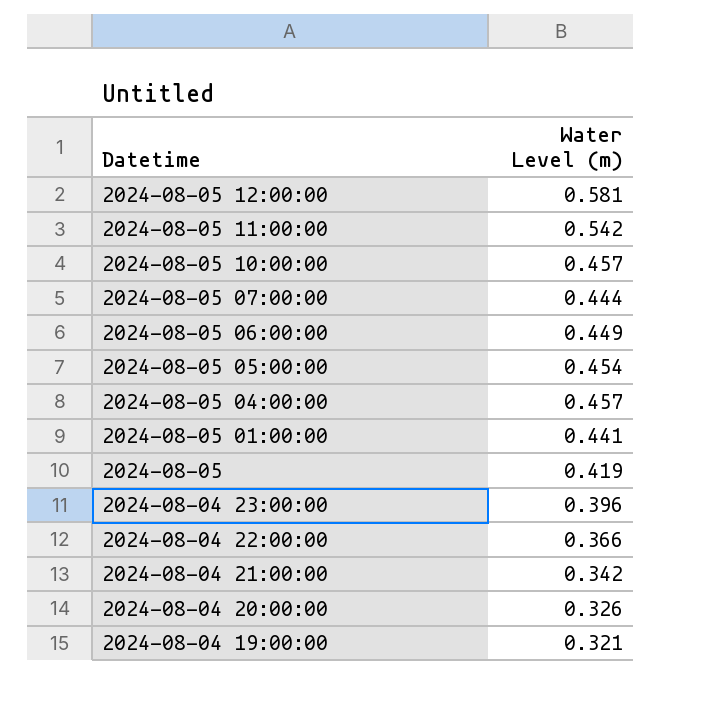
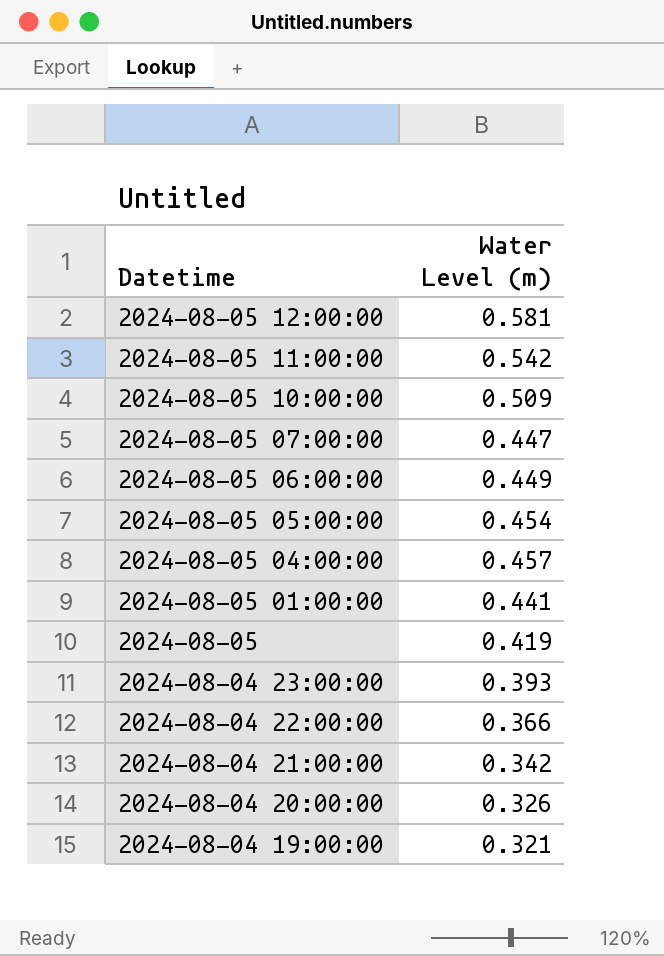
2024-08-05 10:00:00 | Water Level (m): 0.457 -> 0.509
2024-08-05 07:00:00 | Water Level (m): 0.444 -> 0.447
2024-08-04 23:00:00 | Water Level (m): 0.396 -> 0.393

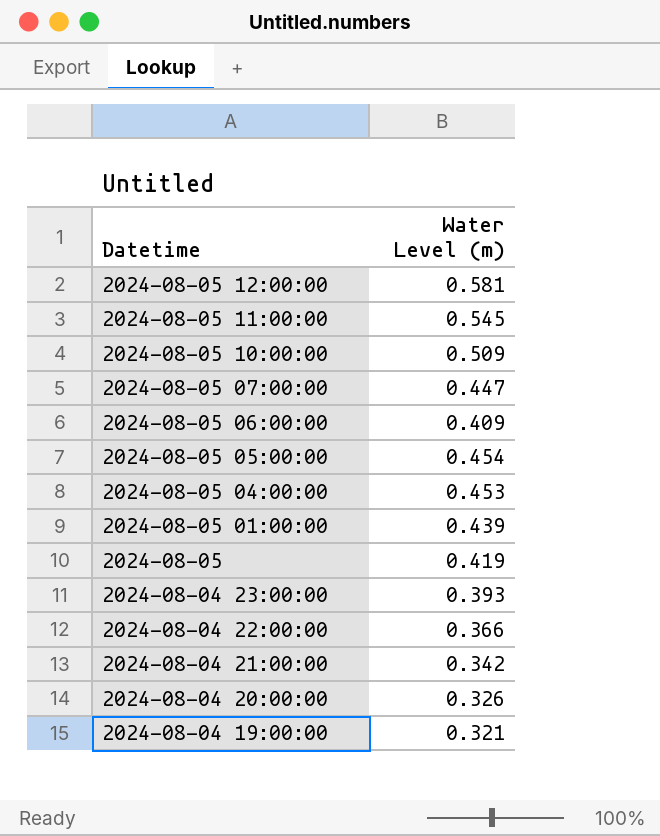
2024-08-05 11:00:00 | Water Level (m): 0.542 -> 0.545
2024-08-05 06:00:00 | Water Level (m): 0.449 -> 0.409
2024-08-05 04:00:00 | Water Level (m): 0.457 -> 0.453
2024-08-05 01:00:00 | Water Level (m): 0.441 -> 0.439

